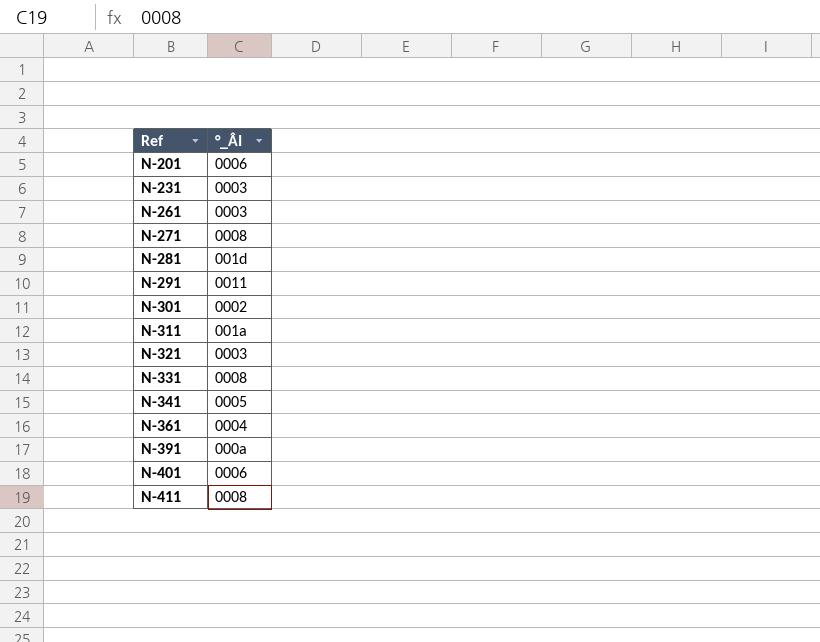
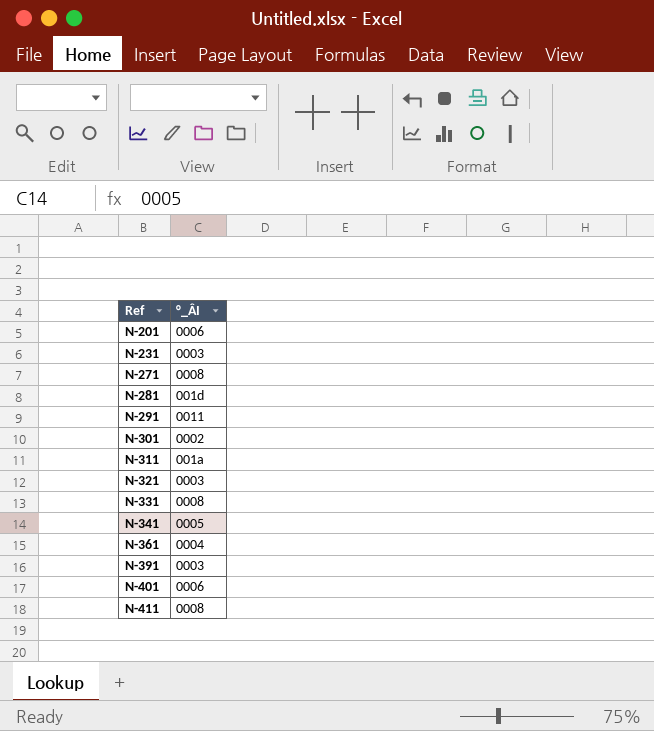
row N-261: 0003 -> none
N-391 | °_ÂI: 000a -> 0003

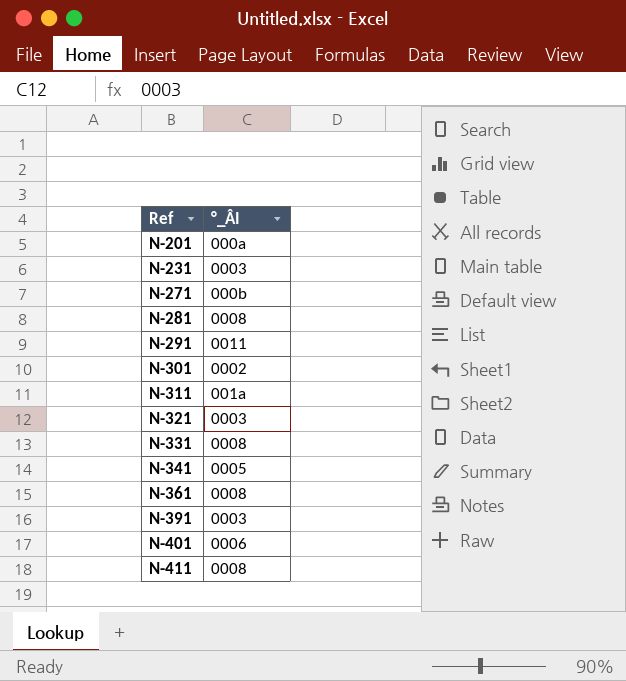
N-201 | °_ÂI: 0006 -> 000a
N-271 | °_ÂI: 0008 -> 000b
N-281 | °_ÂI: 001d -> 0008
N-361 | °_ÂI: 0004 -> 0008

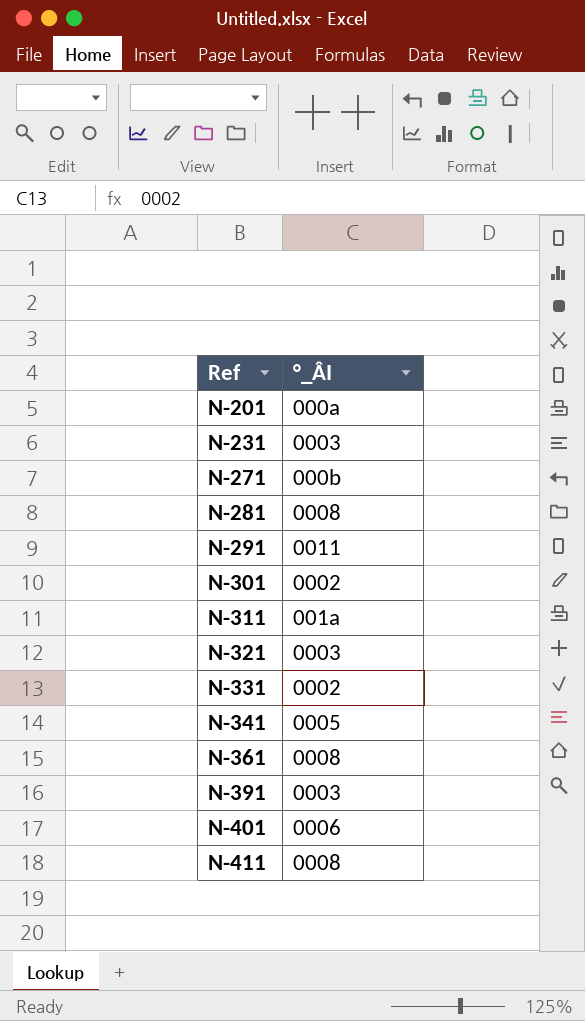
N-331 | °_ÂI: 0008 -> 0002

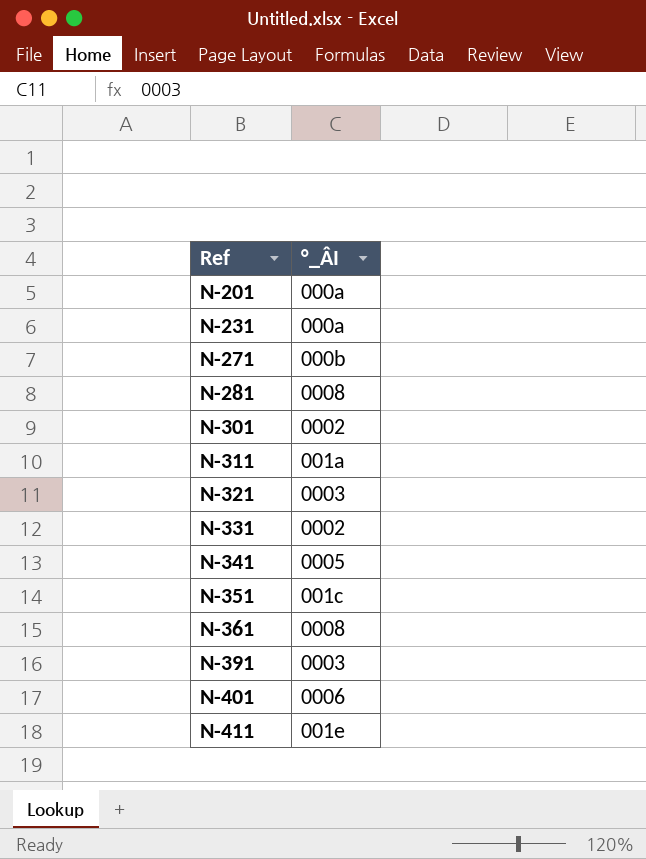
row N-291: 0011 -> none
N-231 | °_ÂI: 0003 -> 000a
row N-351: none -> 001c
N-411 | °_ÂI: 0008 -> 001e

